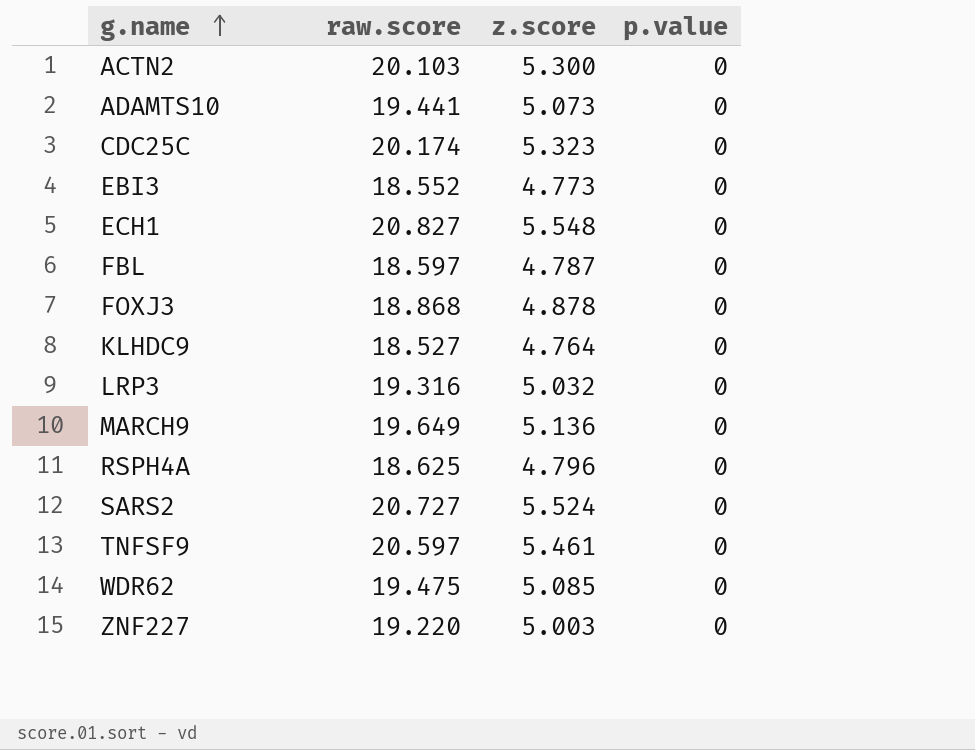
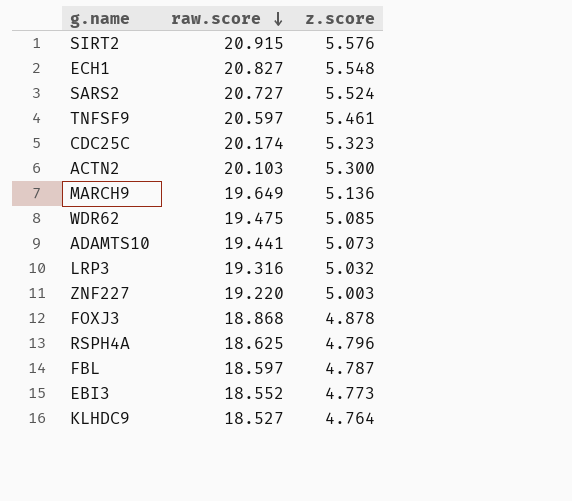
row order: g.name ascending -> raw.score descending
column p.value | position: 4 -> none
row SIRT2: none -> 20.915 | 5.576

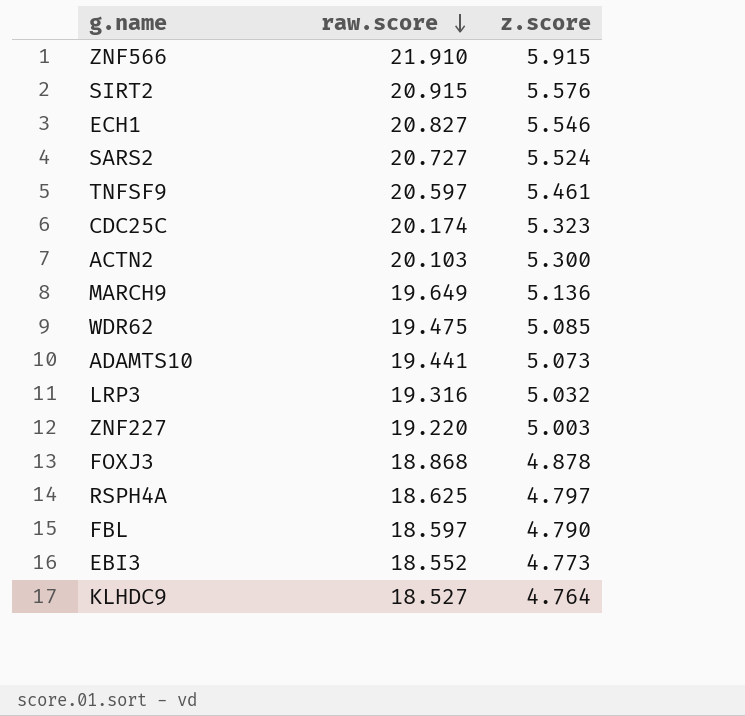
row ZNF566: none -> 21.910 | 5.915
ECH1 | z.score: 5.548 -> 5.546
RSPH4A | z.score: 4.796 -> 4.797
FBL | z.score: 4.787 -> 4.790

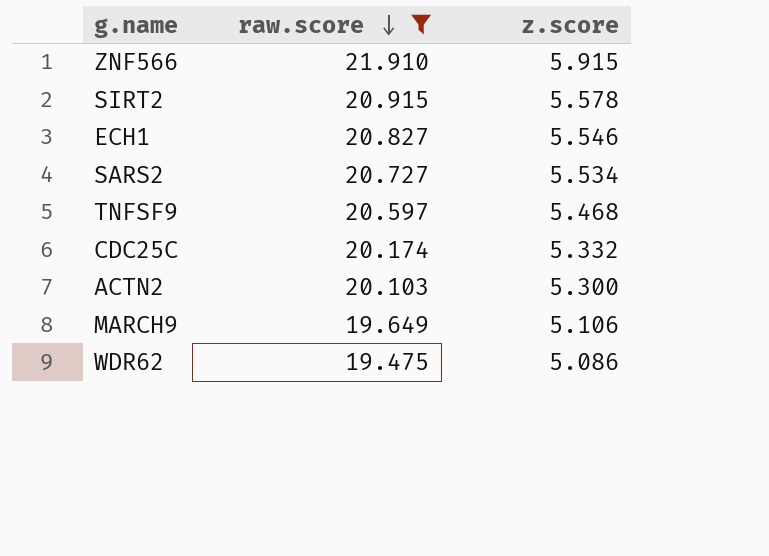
filter: none -> raw.score >= 19.475
SIRT2 | z.score: 5.576 -> 5.578
SARS2 | z.score: 5.524 -> 5.534
TNFSF9 | z.score: 5.461 -> 5.468
CDC25C | z.score: 5.323 -> 5.332
MARCH9 | z.score: 5.136 -> 5.106
WDR62 | z.score: 5.085 -> 5.086

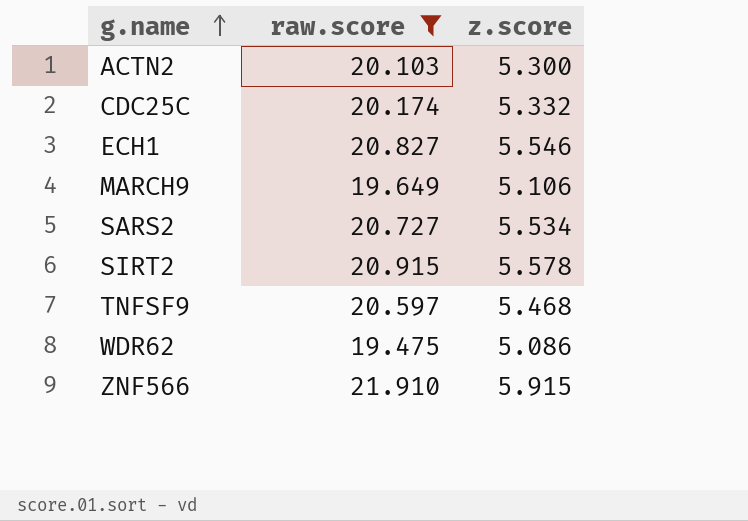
row order: raw.score descending -> g.name ascending

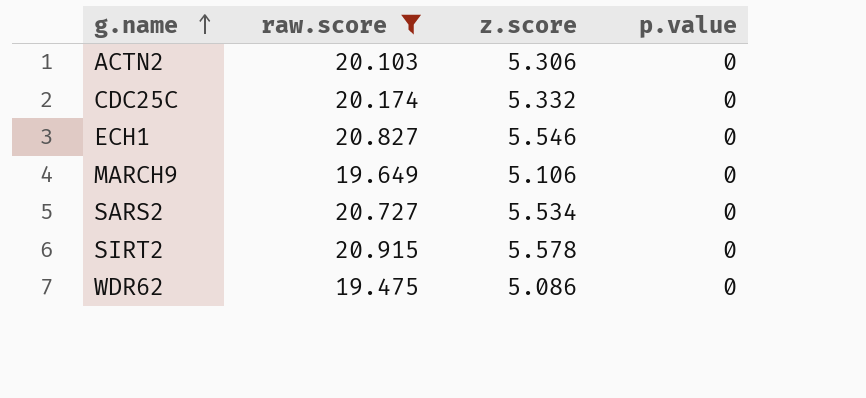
column p.value | position: none -> 4
row TNFSF9: 20.597 | 5.468 -> none
row ZNF566: 21.910 | 5.915 -> none
ACTN2 | z.score: 5.300 -> 5.306

